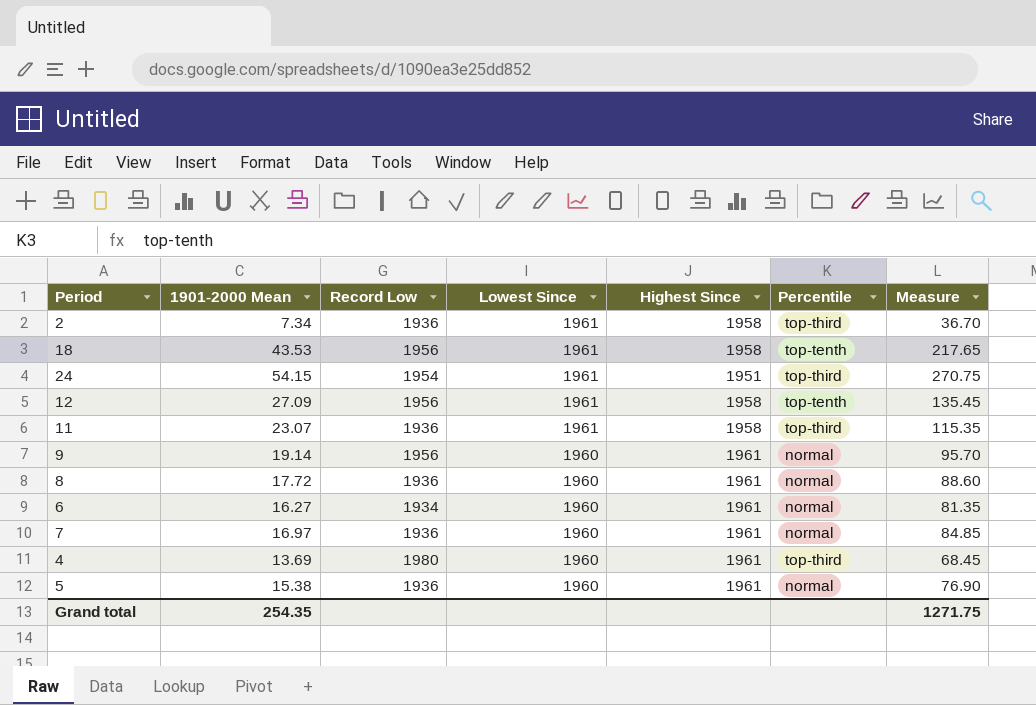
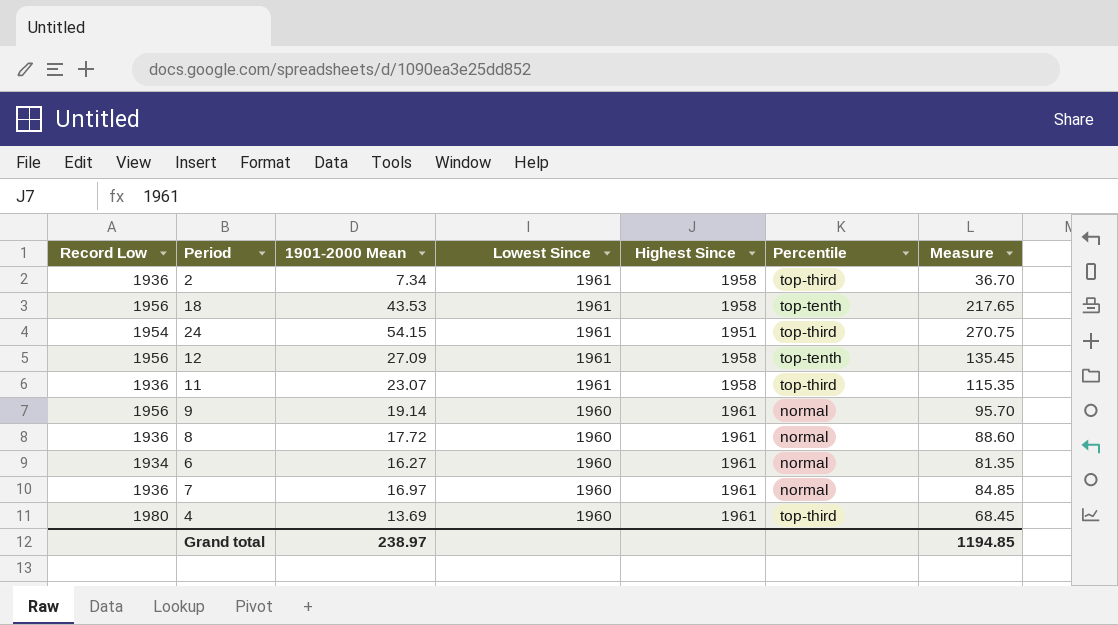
column Record Low | position: 3 -> 1
row 5: 15.38 | 1936 | 1960 | 1961 | normal | 76.90 -> none
Grand total | 1901-2000 Mean: 254.35 -> 238.97
Grand total | Measure: 1271.75 -> 1194.85

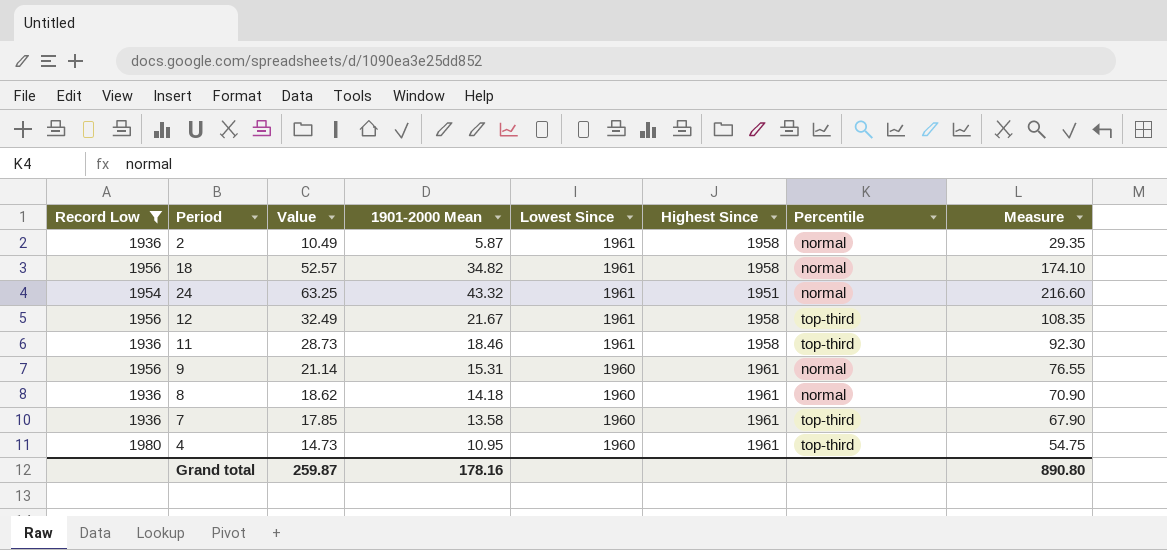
filter: none -> Record Low != 1934
column Value | position: none -> 3
2 | 1901-2000 Mean: 7.34 -> 5.87
2 | Percentile: top-third -> normal
2 | Measure: 36.70 -> 29.35
18 | 1901-2000 Mean: 43.53 -> 34.82
18 | Percentile: top-tenth -> normal
18 | Measure: 217.65 -> 174.10
24 | 1901-2000 Mean: 54.15 -> 43.32
24 | Percentile: top-third -> normal
24 | Measure: 270.75 -> 216.60
12 | 1901-2000 Mean: 27.09 -> 21.67
12 | Percentile: top-tenth -> top-third
12 | Measure: 135.45 -> 108.35
11 | 1901-2000 Mean: 23.07 -> 18.46
11 | Measure: 115.35 -> 92.30
9 | 1901-2000 Mean: 19.14 -> 15.31
9 | Measure: 95.70 -> 76.55
8 | 1901-2000 Mean: 17.72 -> 14.18
8 | Measure: 88.60 -> 70.90
7 | 1901-2000 Mean: 16.97 -> 13.58
7 | Percentile: normal -> top-third
7 | Measure: 84.85 -> 67.90
4 | 1901-2000 Mean: 13.69 -> 10.95
4 | Measure: 68.45 -> 54.75
Grand total | 1901-2000 Mean: 238.97 -> 178.16
Grand total | Measure: 1194.85 -> 890.80

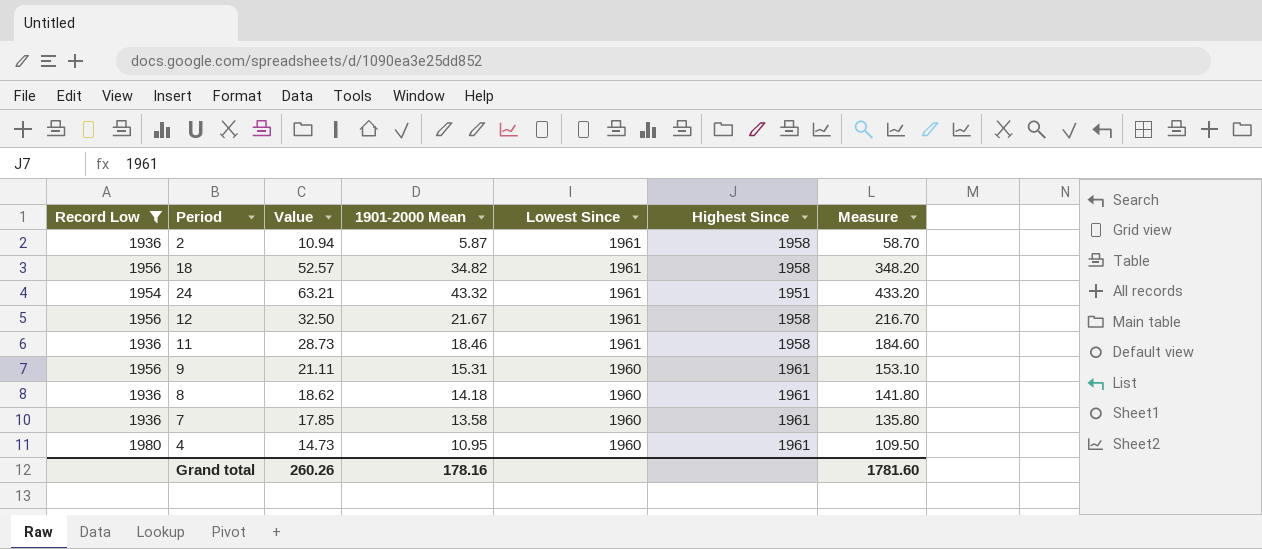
column Percentile | position: 7 -> none
column Measure | formula: [1901-2000 Mean] * 5 -> [1901-2000 Mean] * 10
2 | Value: 10.49 -> 10.94
24 | Value: 63.25 -> 63.21
12 | Value: 32.49 -> 32.50
9 | Value: 21.14 -> 21.11
Grand total | Value: 259.87 -> 260.26
Grand total | Measure: 890.80 -> 1781.60

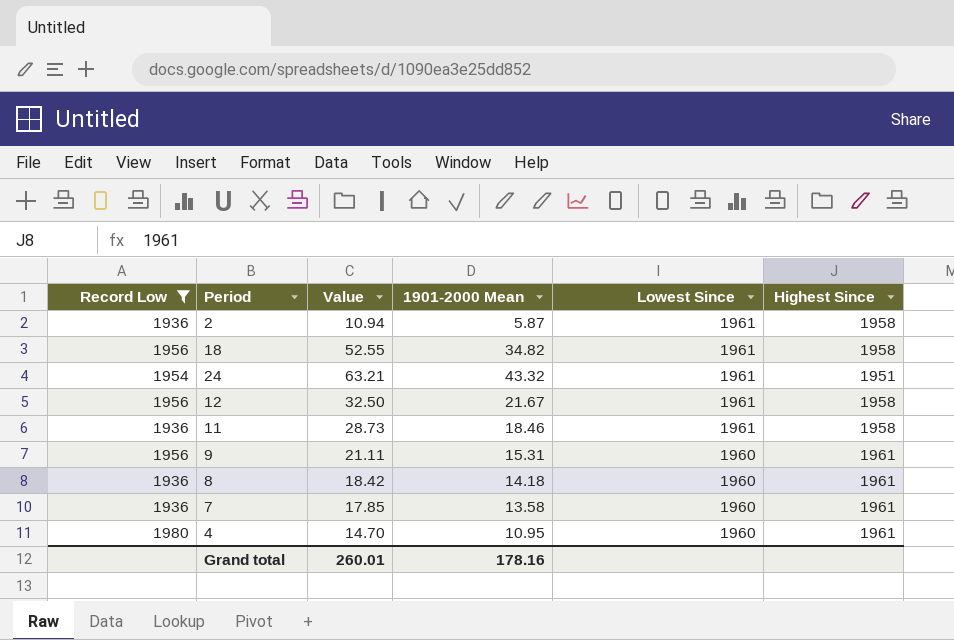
column Measure | formula: [1901-2000 Mean] * 10 -> none
18 | Value: 52.57 -> 52.55
8 | Value: 18.62 -> 18.42
4 | Value: 14.73 -> 14.70
Grand total | Value: 260.26 -> 260.01

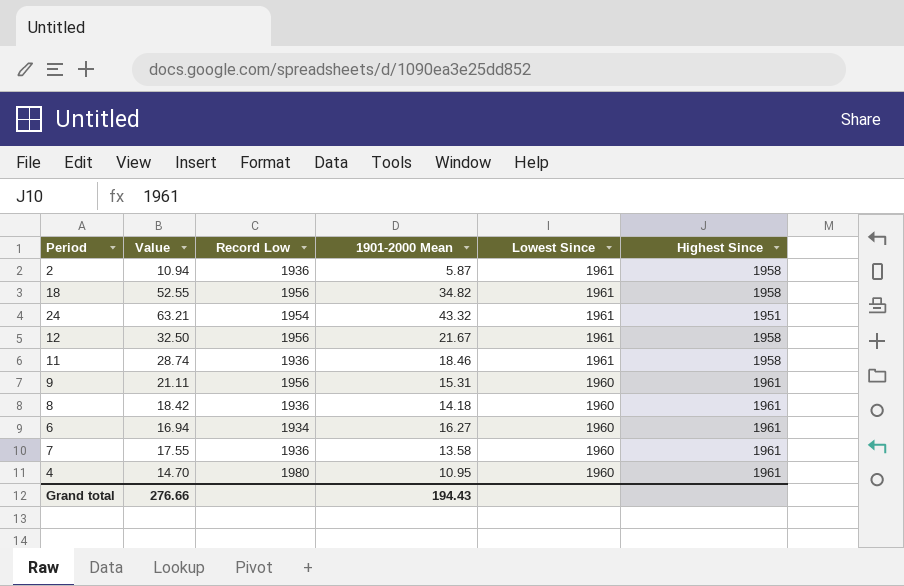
filter: Record Low != 1934 -> none
column Record Low | position: 1 -> 3
11 | Value: 28.73 -> 28.74
7 | Value: 17.85 -> 17.55
Grand total | Value: 260.01 -> 276.66
Grand total | 1901-2000 Mean: 178.16 -> 194.43

